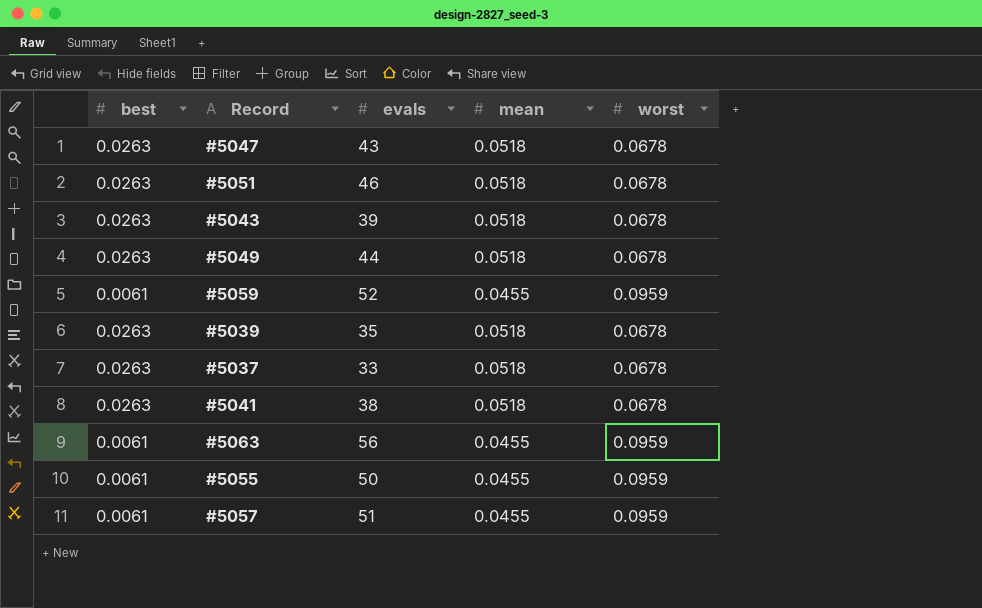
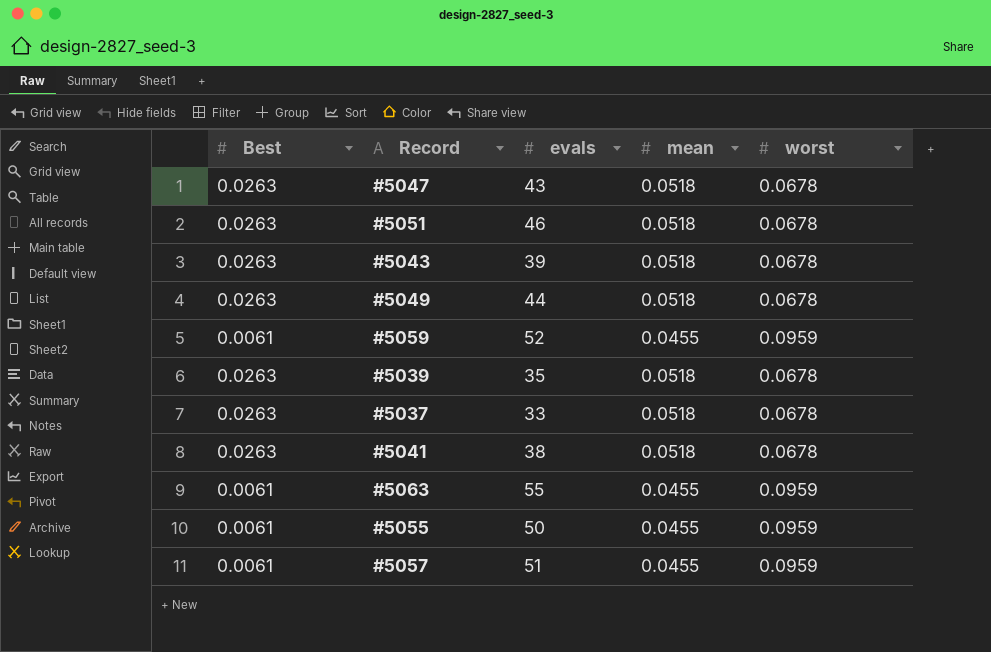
column name: best -> Best
#5063 | evals: 56 -> 55

